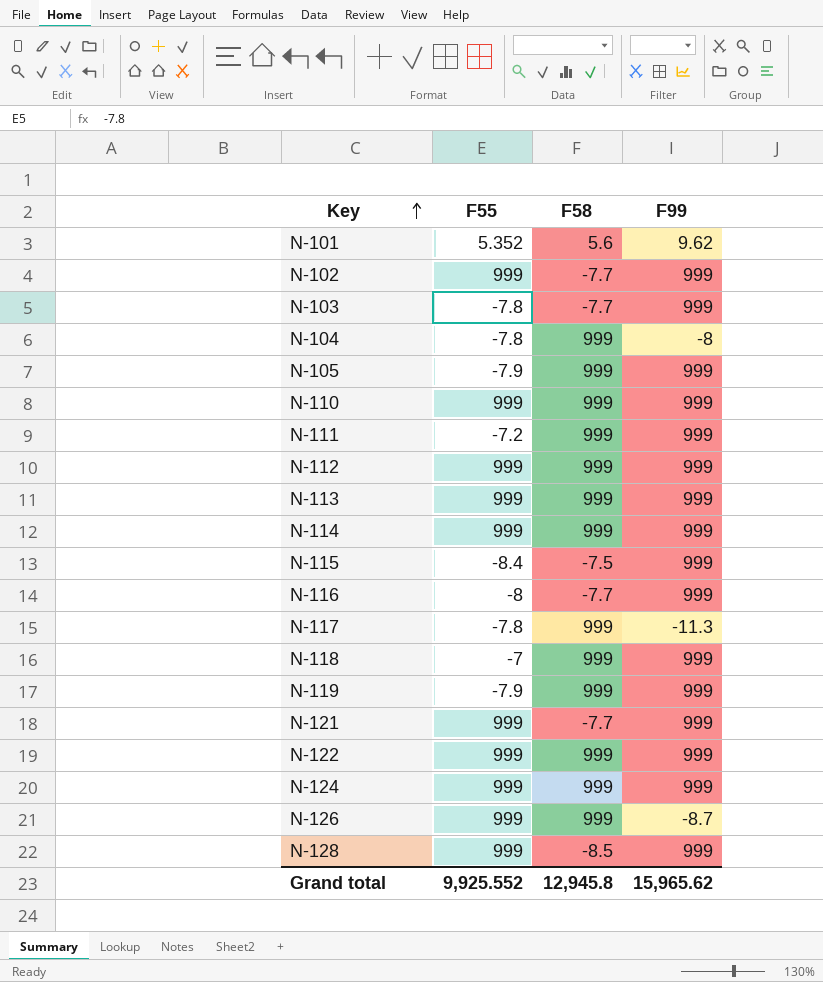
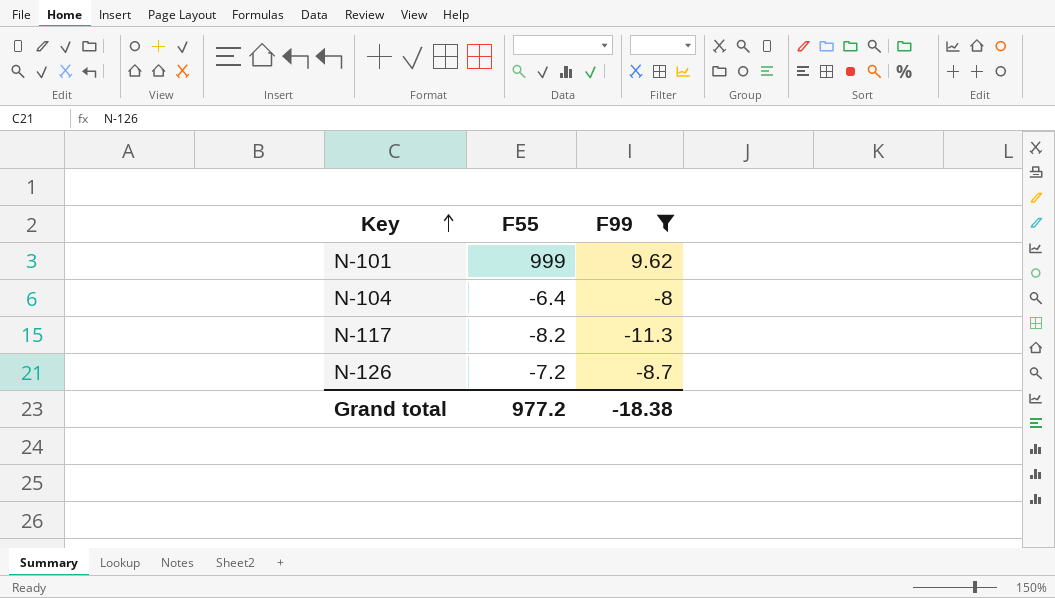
filter: none -> F99 != 999
column F58 | position: 3 -> none
N-101 | F55: 5.352 -> 999
N-104 | F55: -7.8 -> -6.4
N-117 | F55: -7.8 -> -8.2
N-126 | F55: 999 -> -7.2
Grand total | F55: 9,925.552 -> 977.2
Grand total | F99: 15,965.62 -> -18.38

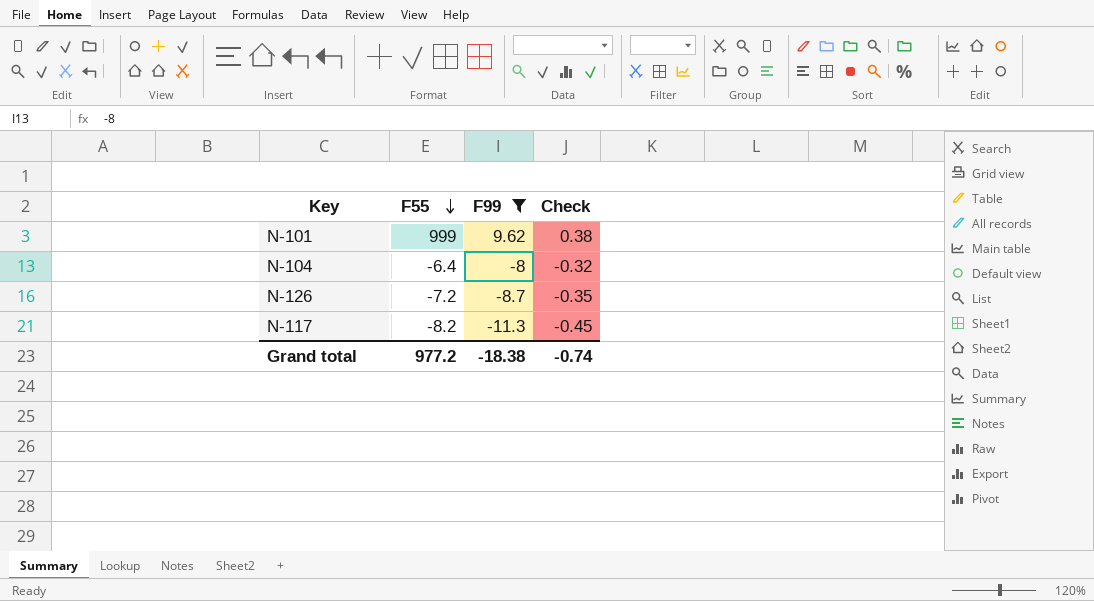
row order: Key ascending -> F55 descending
column Check | formula: none -> [F99] * 0.04

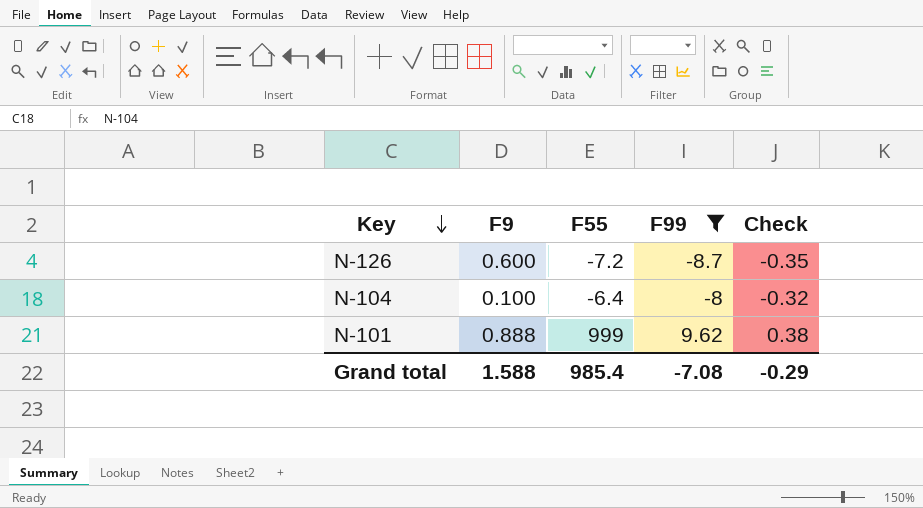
row order: F55 descending -> Key descending
column F9 | position: none -> 2
row N-117: -8.2 | -11.3 | -0.45 -> none
Grand total | F55: 977.2 -> 985.4
Grand total | F99: -18.38 -> -7.08
Grand total | Check: -0.74 -> -0.29

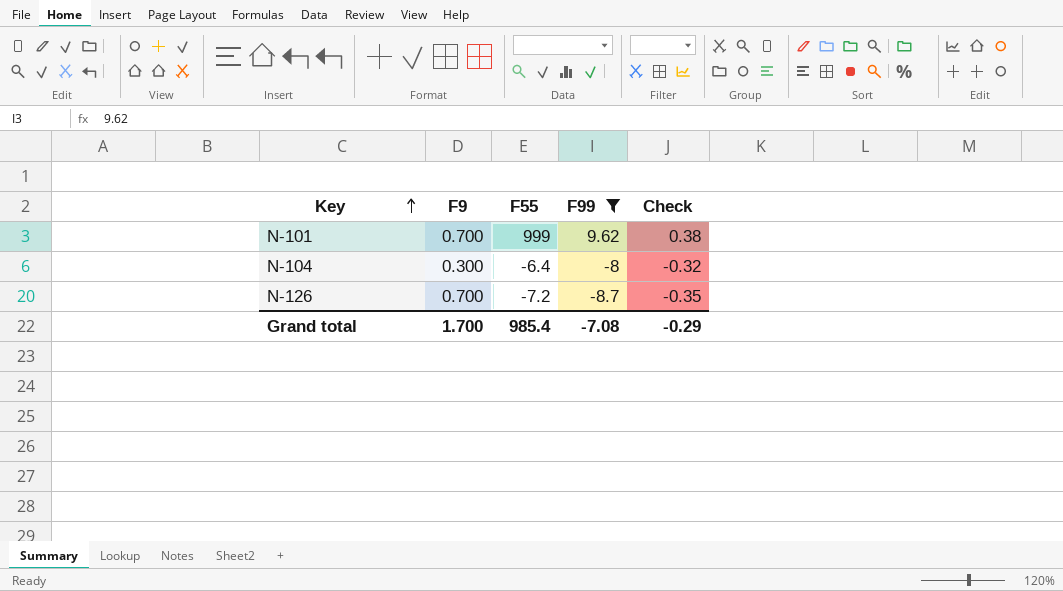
row order: Key descending -> Key ascending
N-101 | F9: 0.888 -> 0.700
N-104 | F9: 0.100 -> 0.300
N-126 | F9: 0.600 -> 0.700
Grand total | F9: 1.588 -> 1.700

